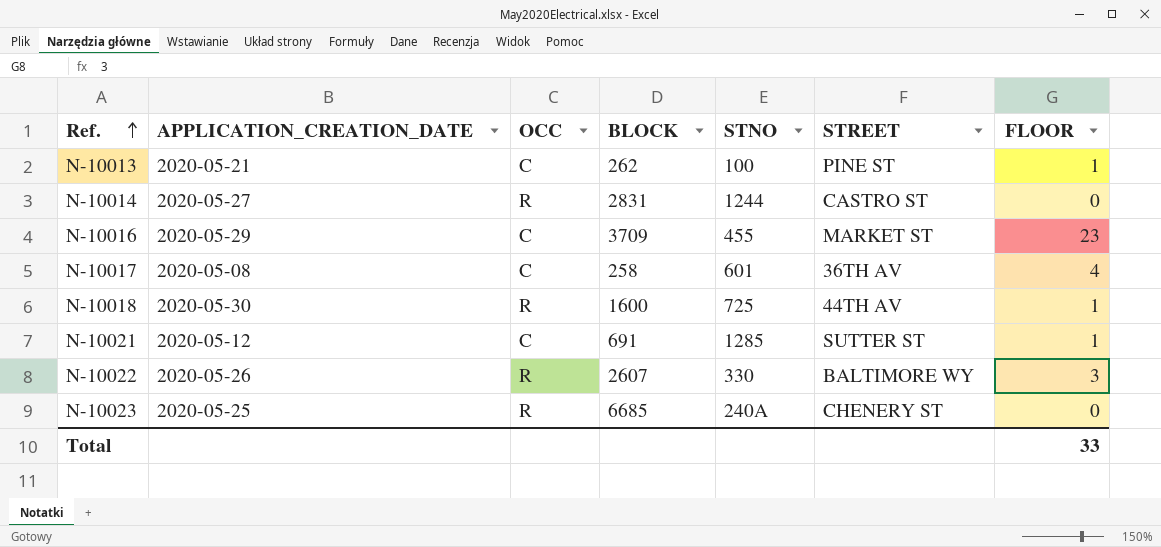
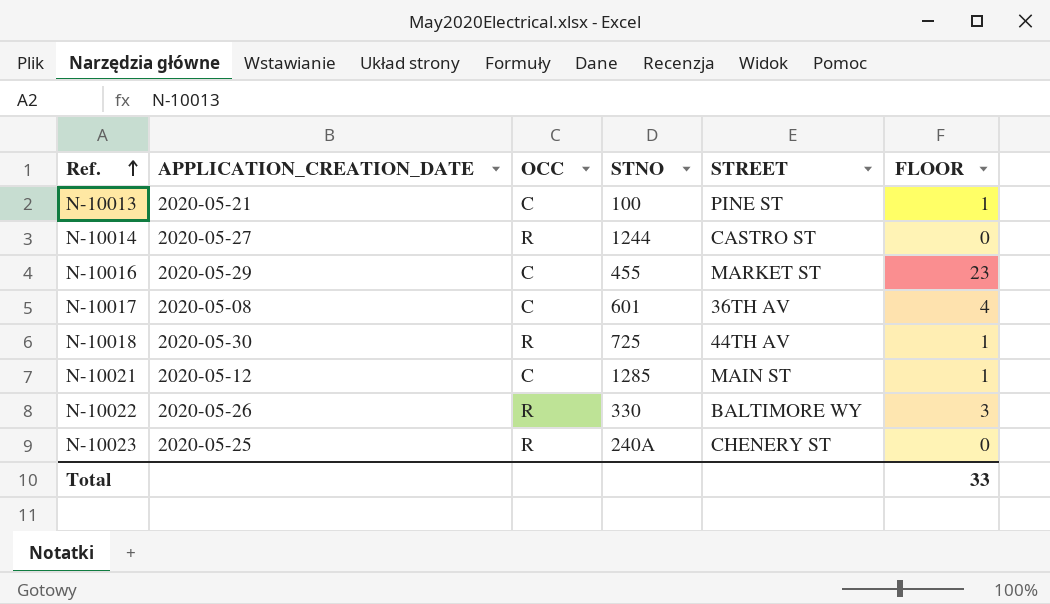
column BLOCK | position: 4 -> none
N-10021 | STREET: SUTTER ST -> MAIN ST

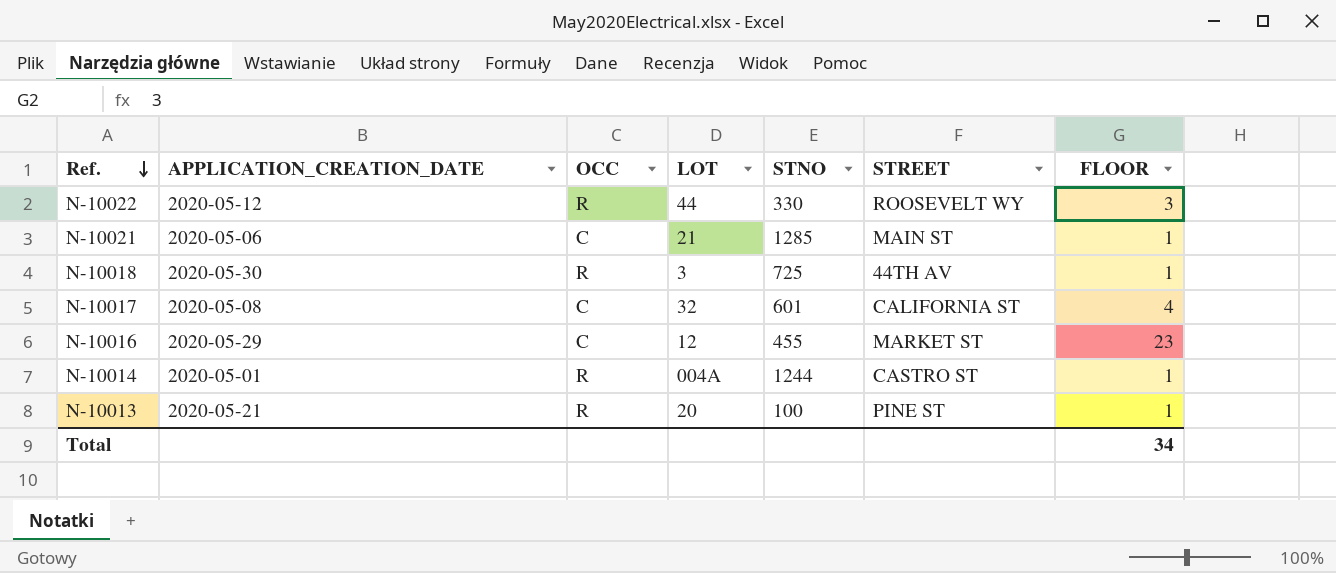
row order: Ref. ascending -> Ref. descending
column LOT | position: none -> 4
row N-10023: 2020-05-25 | R | 240A | CHENERY ST | 0 -> none
N-10022 | APPLICATION_CREATION_DATE: 2020-05-26 -> 2020-05-12
N-10022 | STREET: BALTIMORE WY -> ROOSEVELT WY
N-10021 | APPLICATION_CREATION_DATE: 2020-05-12 -> 2020-05-06
N-10017 | STREET: 36TH AV -> CALIFORNIA ST
N-10014 | APPLICATION_CREATION_DATE: 2020-05-27 -> 2020-05-01
N-10014 | FLOOR: 0 -> 1
N-10013 | OCC: C -> R
Total | FLOOR: 33 -> 34

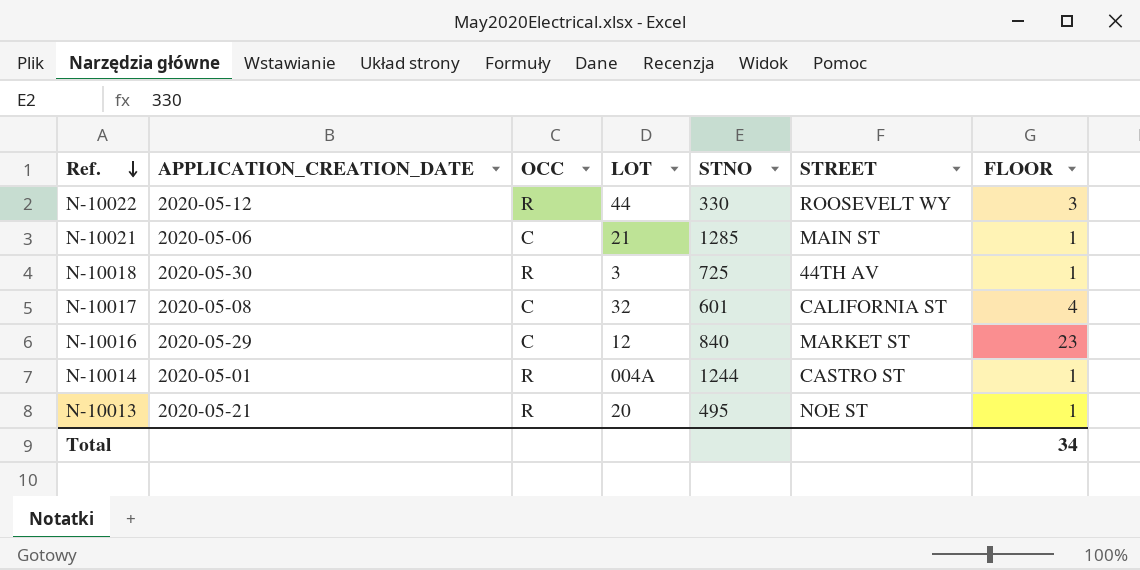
N-10016 | STNO: 455 -> 840
N-10013 | STNO: 100 -> 495
N-10013 | STREET: PINE ST -> NOE ST

